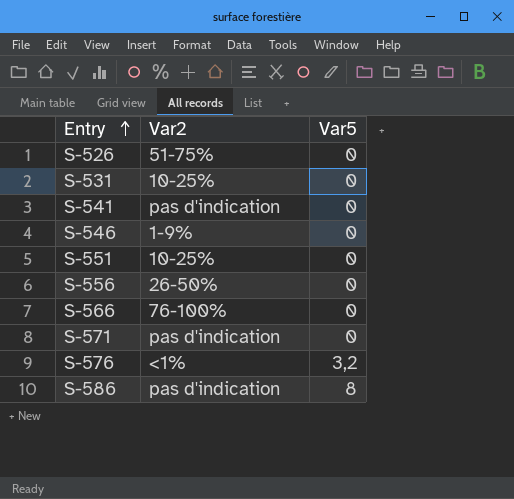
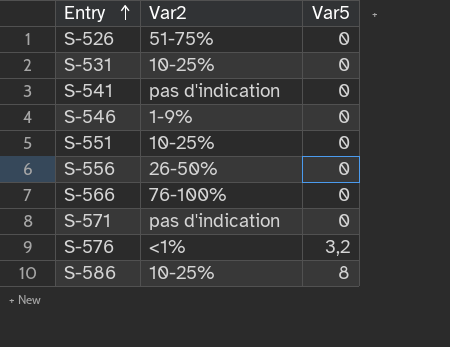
S-586 | Var2: pas d'indication -> 10-25%

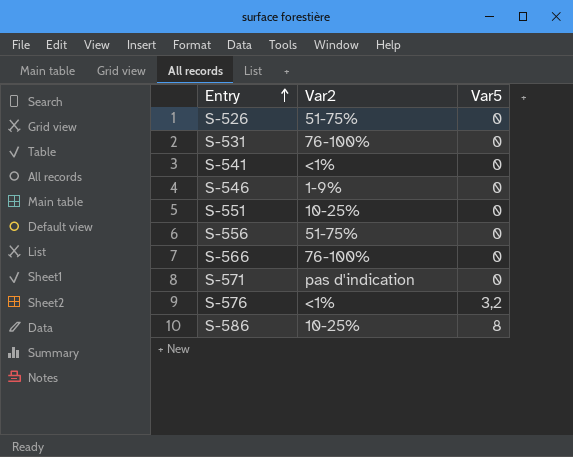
S-531 | Var2: 10-25% -> 76-100%
S-541 | Var2: pas d'indication -> <1%
S-556 | Var2: 26-50% -> 51-75%

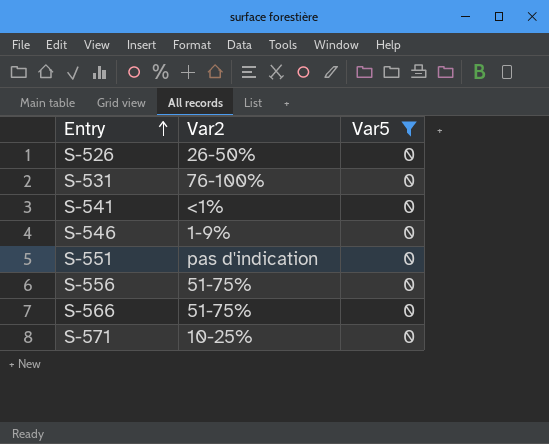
filter: none -> Var5 = 0
S-526 | Var2: 51-75% -> 26-50%
S-551 | Var2: 10-25% -> pas d'indication
S-566 | Var2: 76-100% -> 51-75%
S-571 | Var2: pas d'indication -> 10-25%

